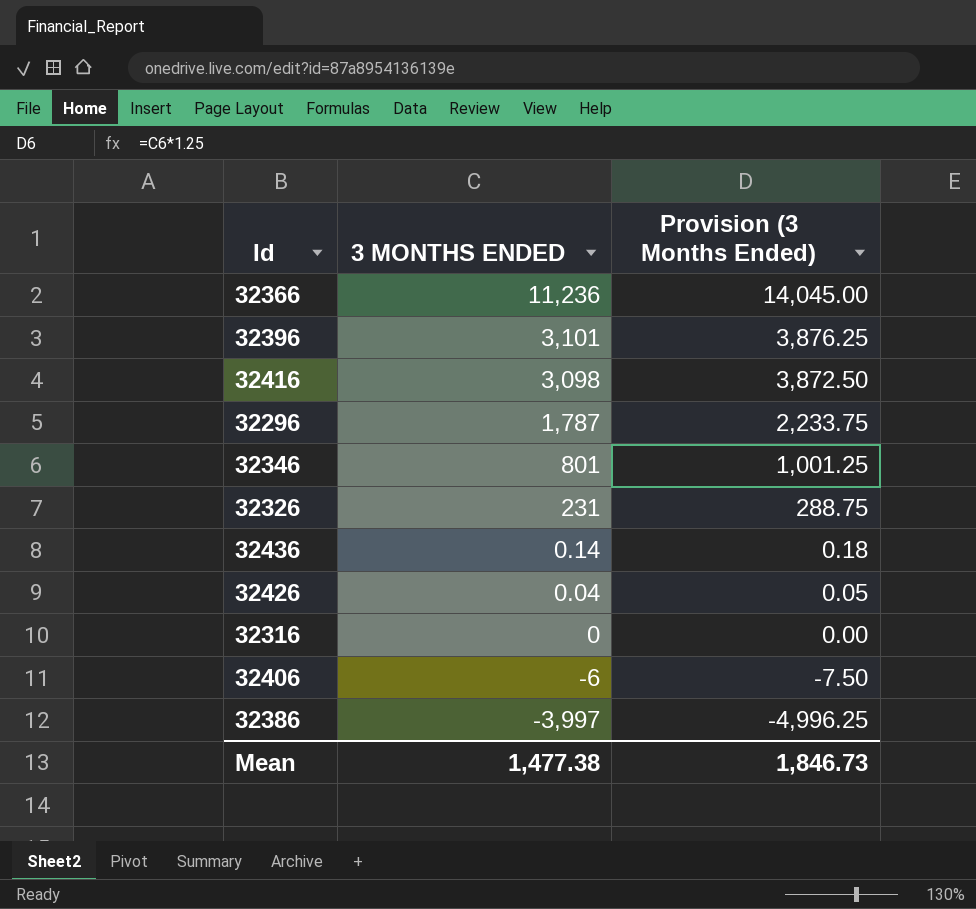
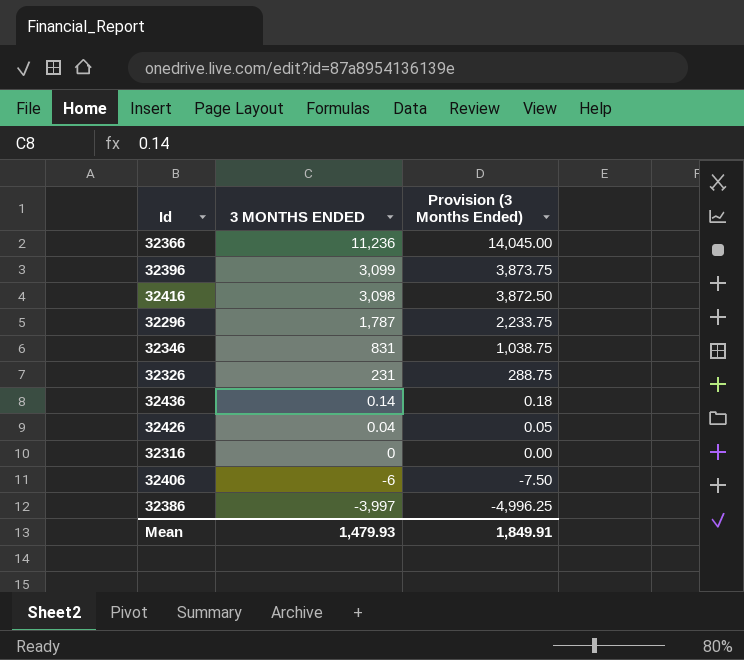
32396 | 3 MONTHS ENDED: 3,101 -> 3,099
32396 | Provision (3 Months Ended): 3,876.25 -> 3,873.75
32346 | 3 MONTHS ENDED: 801 -> 831
32346 | Provision (3 Months Ended): 1,001.25 -> 1,038.75
Mean | 3 MONTHS ENDED: 1,477.38 -> 1,479.93
Mean | Provision (3 Months Ended): 1,846.73 -> 1,849.91

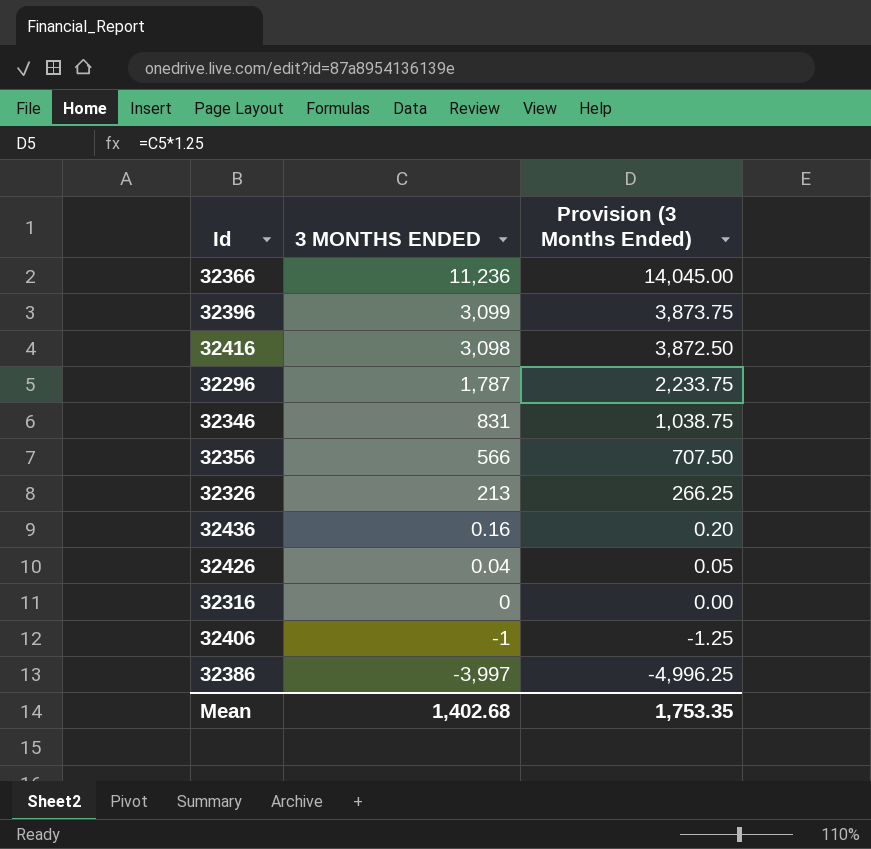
row 32356: none -> 566 | 707.50
32326 | 3 MONTHS ENDED: 231 -> 213
32326 | Provision (3 Months Ended): 288.75 -> 266.25
32436 | 3 MONTHS ENDED: 0.14 -> 0.16
32436 | Provision (3 Months Ended): 0.18 -> 0.20
32406 | 3 MONTHS ENDED: -6 -> -1
32406 | Provision (3 Months Ended): -7.50 -> -1.25
Mean | 3 MONTHS ENDED: 1,479.93 -> 1,402.68
Mean | Provision (3 Months Ended): 1,849.91 -> 1,753.35

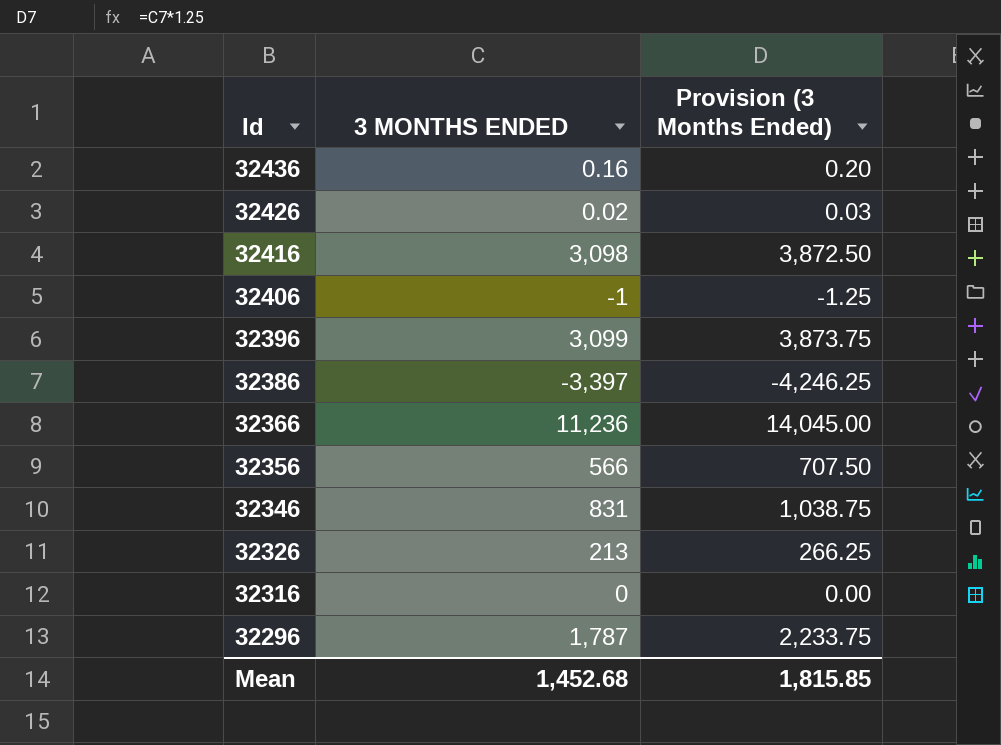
row order: 3 MONTHS ENDED descending -> Id descending
32426 | 3 MONTHS ENDED: 0.04 -> 0.02
32426 | Provision (3 Months Ended): 0.05 -> 0.03
32386 | 3 MONTHS ENDED: -3,997 -> -3,397
32386 | Provision (3 Months Ended): -4,996.25 -> -4,246.25
Mean | 3 MONTHS ENDED: 1,402.68 -> 1,452.68
Mean | Provision (3 Months Ended): 1,753.35 -> 1,815.85

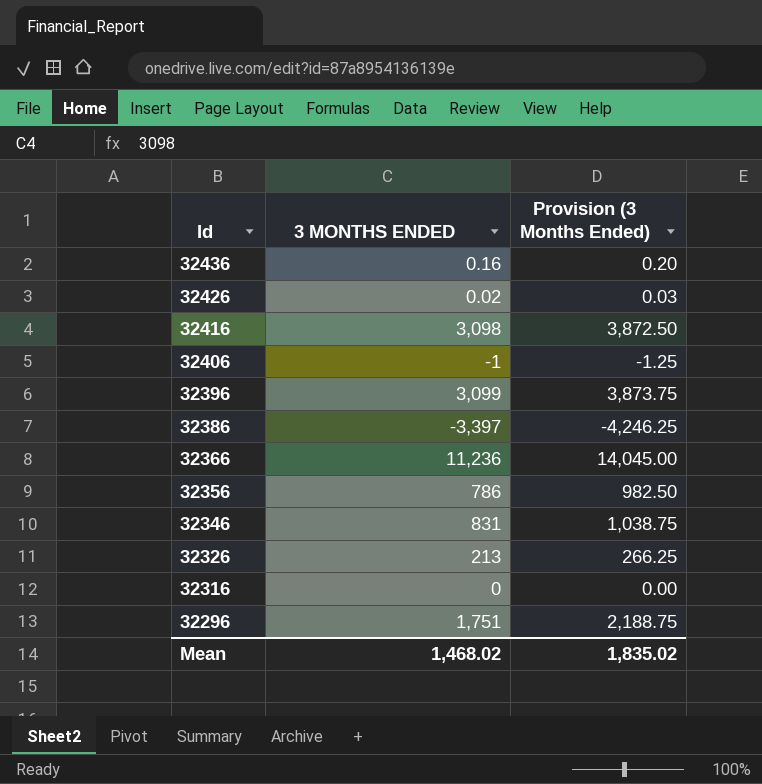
32356 | 3 MONTHS ENDED: 566 -> 786
32356 | Provision (3 Months Ended): 707.50 -> 982.50
32296 | 3 MONTHS ENDED: 1,787 -> 1,751
32296 | Provision (3 Months Ended): 2,233.75 -> 2,188.75
Mean | 3 MONTHS ENDED: 1,452.68 -> 1,468.02
Mean | Provision (3 Months Ended): 1,815.85 -> 1,835.02

